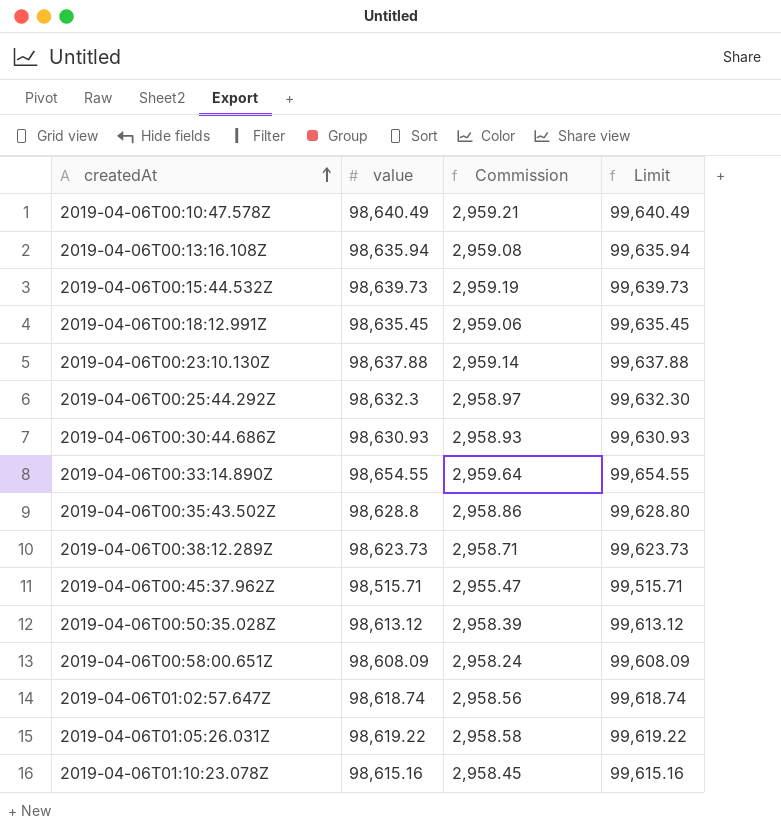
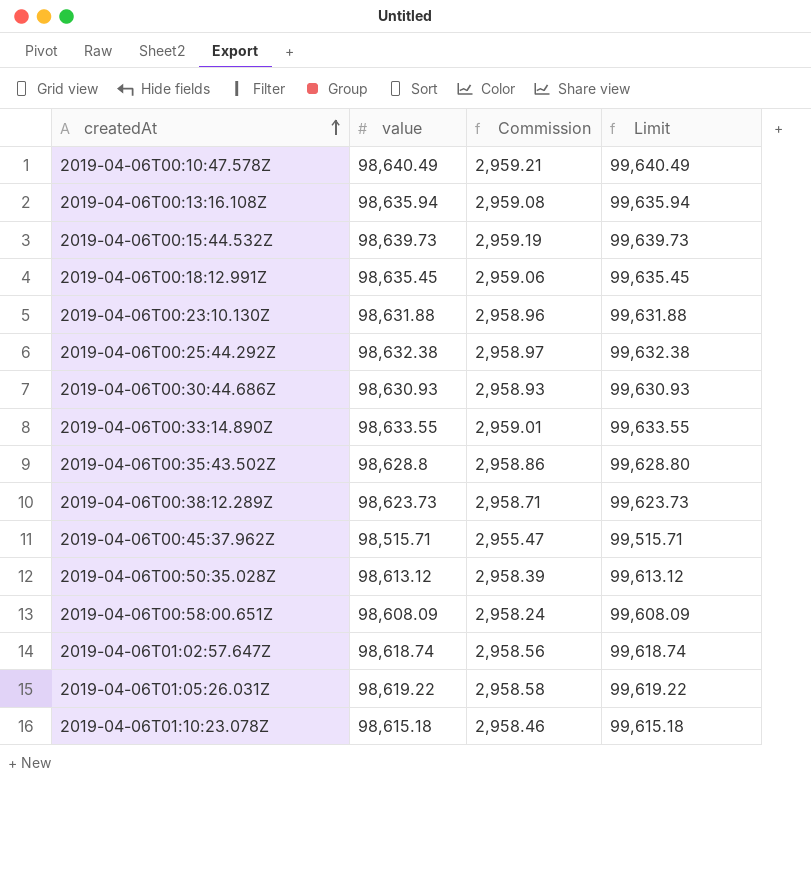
2019-04-06T00:23:10.130Z | value: 98,637.88 -> 98,631.88
2019-04-06T00:23:10.130Z | Commission: 2,959.14 -> 2,958.96
2019-04-06T00:23:10.130Z | Limit: 99,637.88 -> 99,631.88
2019-04-06T00:25:44.292Z | value: 98,632.3 -> 98,632.38
2019-04-06T00:25:44.292Z | Limit: 99,632.30 -> 99,632.38
2019-04-06T00:33:14.890Z | value: 98,654.55 -> 98,633.55
2019-04-06T00:33:14.890Z | Commission: 2,959.64 -> 2,959.01
2019-04-06T00:33:14.890Z | Limit: 99,654.55 -> 99,633.55
2019-04-06T01:10:23.078Z | value: 98,615.16 -> 98,615.18
2019-04-06T01:10:23.078Z | Commission: 2,958.45 -> 2,958.46
2019-04-06T01:10:23.078Z | Limit: 99,615.16 -> 99,615.18

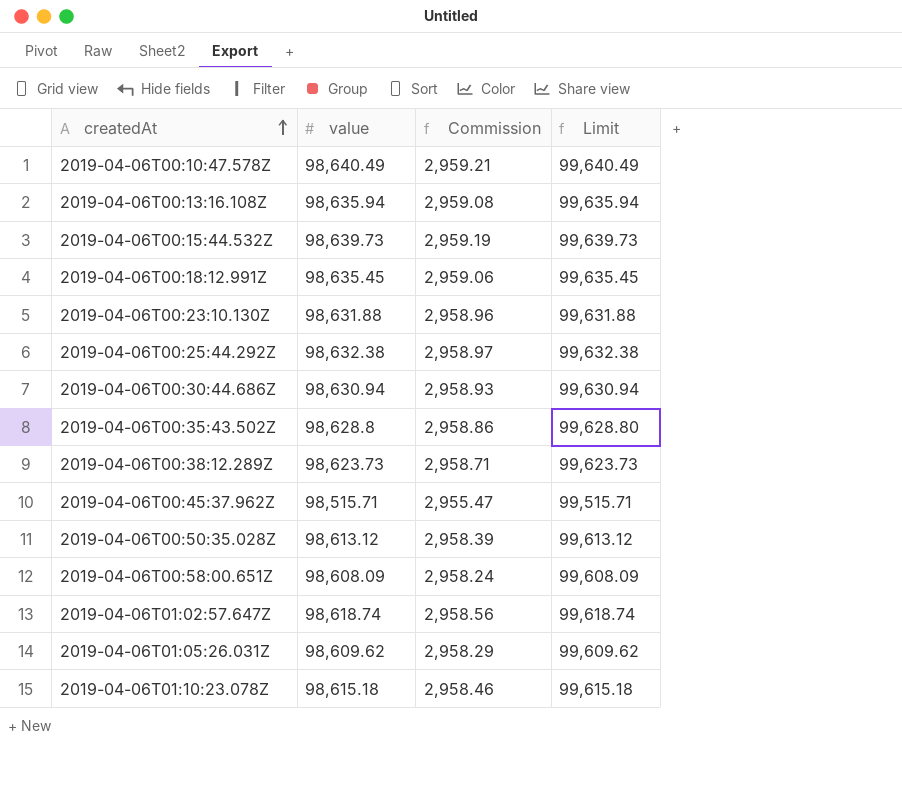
row 2019-04-06T00:33:14.890Z: 98,633.55 | 2,959.01 | 99,633.55 -> none
2019-04-06T00:30:44.686Z | value: 98,630.93 -> 98,630.94
2019-04-06T00:30:44.686Z | Limit: 99,630.93 -> 99,630.94
2019-04-06T01:05:26.031Z | value: 98,619.22 -> 98,609.62
2019-04-06T01:05:26.031Z | Commission: 2,958.58 -> 2,958.29
2019-04-06T01:05:26.031Z | Limit: 99,619.22 -> 99,609.62

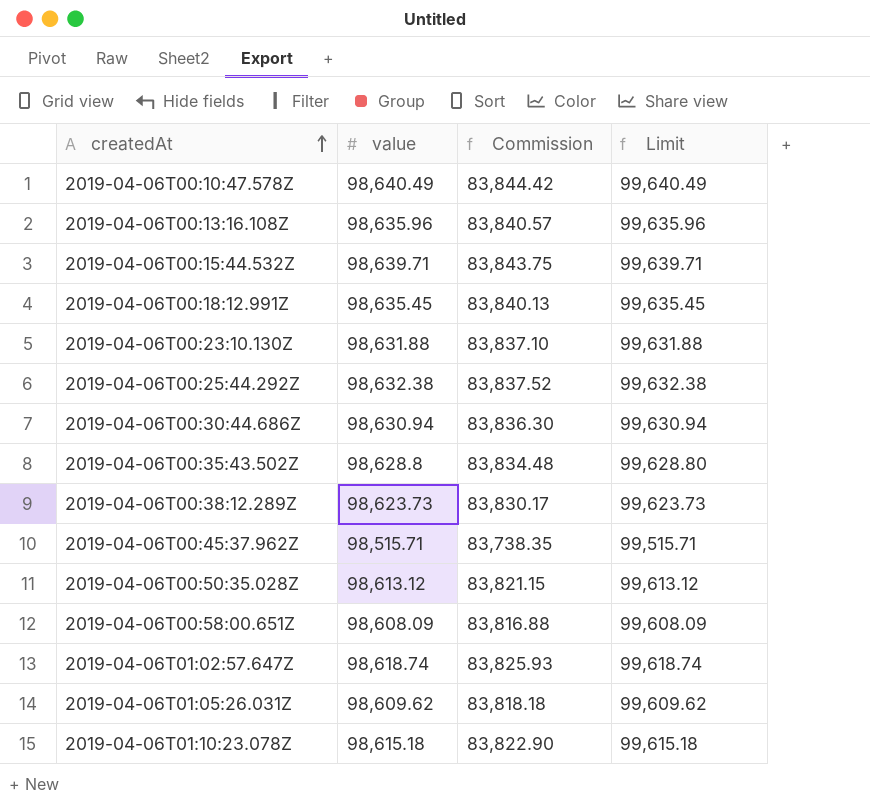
column Commission | formula: [value] * 0.03 -> [value] * 0.85
2019-04-06T00:13:16.108Z | value: 98,635.94 -> 98,635.96
2019-04-06T00:13:16.108Z | Limit: 99,635.94 -> 99,635.96
2019-04-06T00:15:44.532Z | value: 98,639.73 -> 98,639.71
2019-04-06T00:15:44.532Z | Limit: 99,639.73 -> 99,639.71

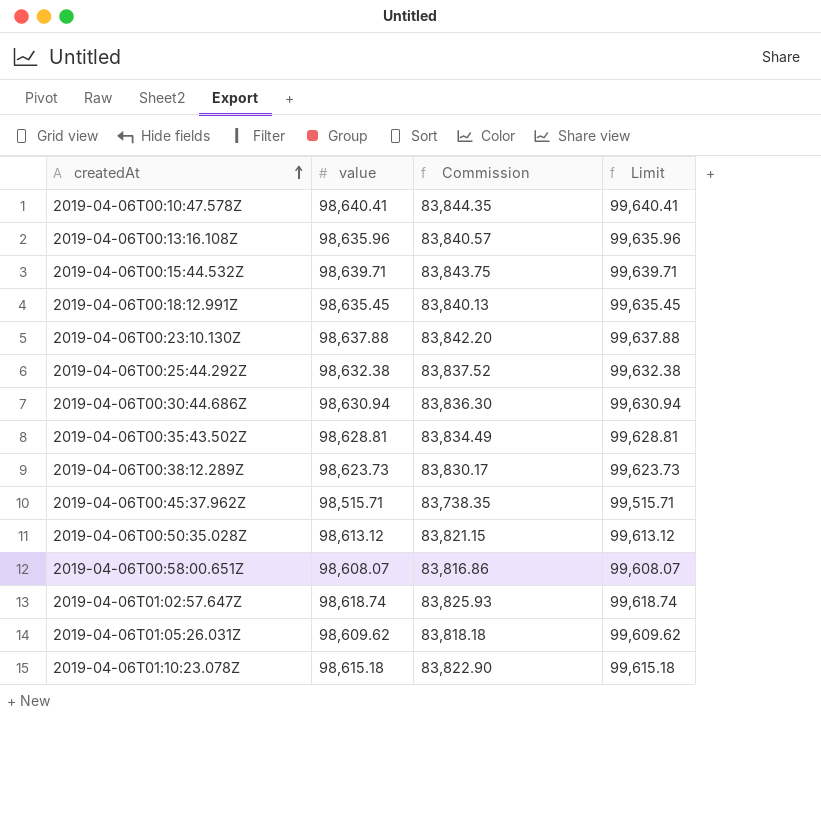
2019-04-06T00:10:47.578Z | value: 98,640.49 -> 98,640.41
2019-04-06T00:10:47.578Z | Commission: 83,844.42 -> 83,844.35
2019-04-06T00:10:47.578Z | Limit: 99,640.49 -> 99,640.41
2019-04-06T00:23:10.130Z | value: 98,631.88 -> 98,637.88
2019-04-06T00:23:10.130Z | Commission: 83,837.10 -> 83,842.20
2019-04-06T00:23:10.130Z | Limit: 99,631.88 -> 99,637.88
2019-04-06T00:35:43.502Z | value: 98,628.8 -> 98,628.81
2019-04-06T00:35:43.502Z | Commission: 83,834.48 -> 83,834.49
2019-04-06T00:35:43.502Z | Limit: 99,628.80 -> 99,628.81
2019-04-06T00:58:00.651Z | value: 98,608.09 -> 98,608.07
2019-04-06T00:58:00.651Z | Commission: 83,816.88 -> 83,816.86
2019-04-06T00:58:00.651Z | Limit: 99,608.09 -> 99,608.07

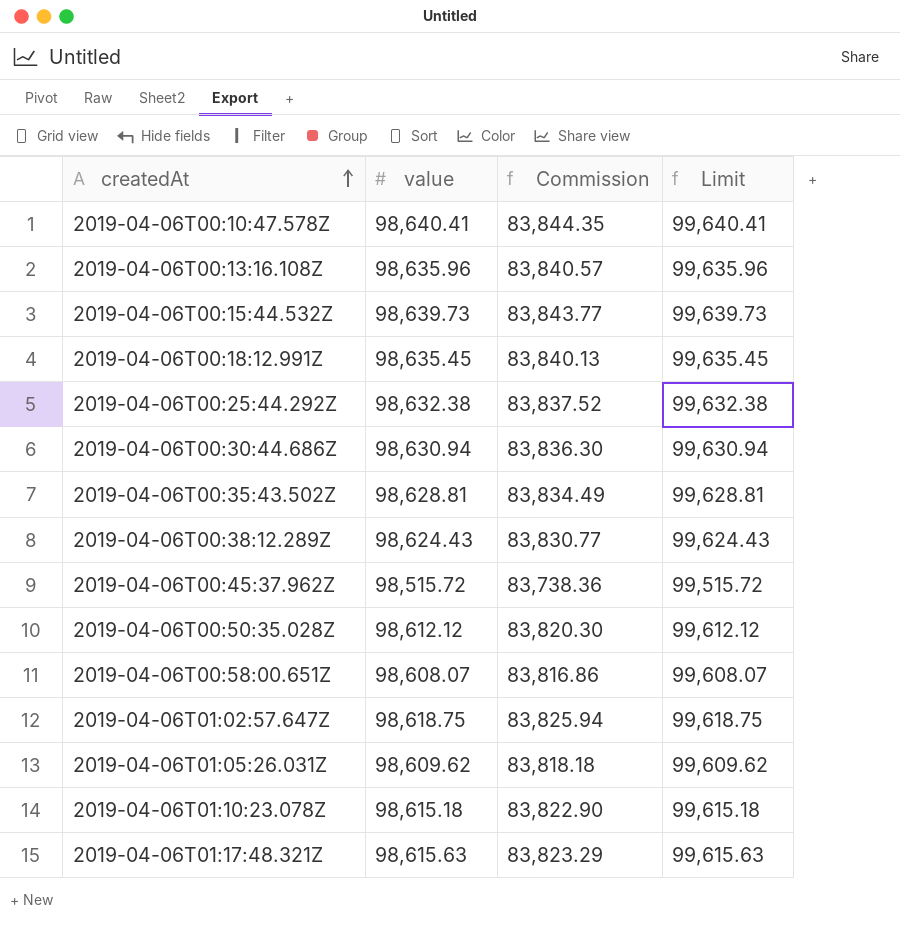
row 2019-04-06T00:23:10.130Z: 98,637.88 | 83,842.20 | 99,637.88 -> none
2019-04-06T00:15:44.532Z | value: 98,639.71 -> 98,639.73
2019-04-06T00:15:44.532Z | Commission: 83,843.75 -> 83,843.77
2019-04-06T00:15:44.532Z | Limit: 99,639.71 -> 99,639.73
2019-04-06T00:38:12.289Z | value: 98,623.73 -> 98,624.43
2019-04-06T00:38:12.289Z | Commission: 83,830.17 -> 83,830.77
2019-04-06T00:38:12.289Z | Limit: 99,623.73 -> 99,624.43
2019-04-06T00:45:37.962Z | value: 98,515.71 -> 98,515.72
2019-04-06T00:45:37.962Z | Commission: 83,738.35 -> 83,738.36
2019-04-06T00:45:37.962Z | Limit: 99,515.71 -> 99,515.72
2019-04-06T00:50:35.028Z | value: 98,613.12 -> 98,612.12
2019-04-06T00:50:35.028Z | Commission: 83,821.15 -> 83,820.30
2019-04-06T00:50:35.028Z | Limit: 99,613.12 -> 99,612.12
2019-04-06T01:02:57.647Z | value: 98,618.74 -> 98,618.75
2019-04-06T01:02:57.647Z | Commission: 83,825.93 -> 83,825.94
2019-04-06T01:02:57.647Z | Limit: 99,618.74 -> 99,618.75
row 2019-04-06T01:17:48.321Z: none -> 98,615.63 | 83,823.29 | 99,615.63

